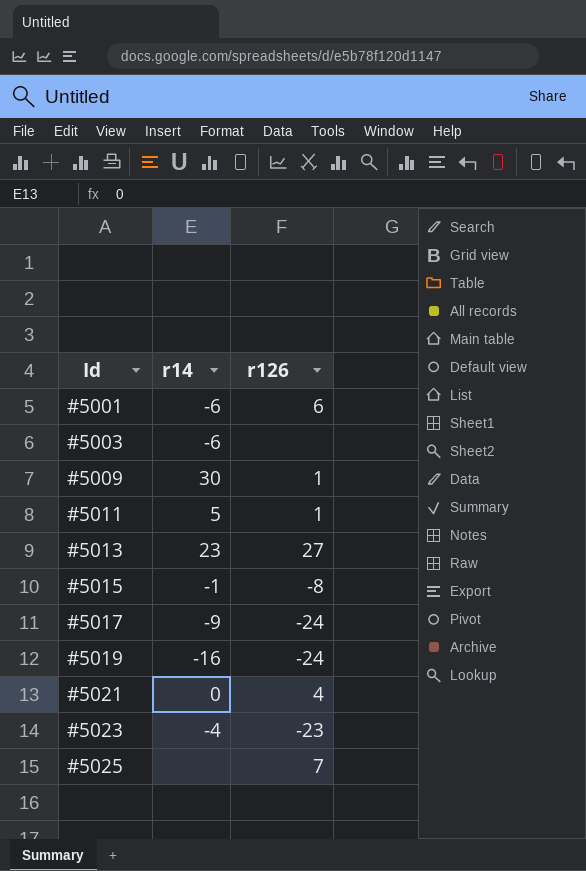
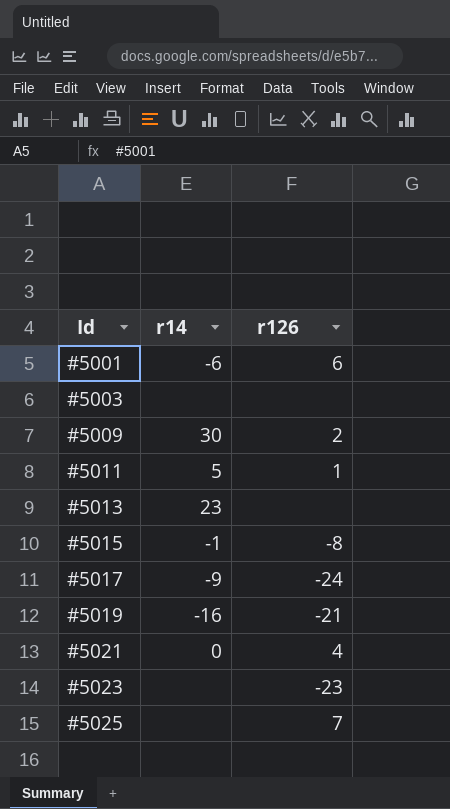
#5003 | r14: -6 -> none
#5009 | r126: 1 -> 2
#5013 | r126: 27 -> none
#5019 | r126: -24 -> -21
#5023 | r14: -4 -> none

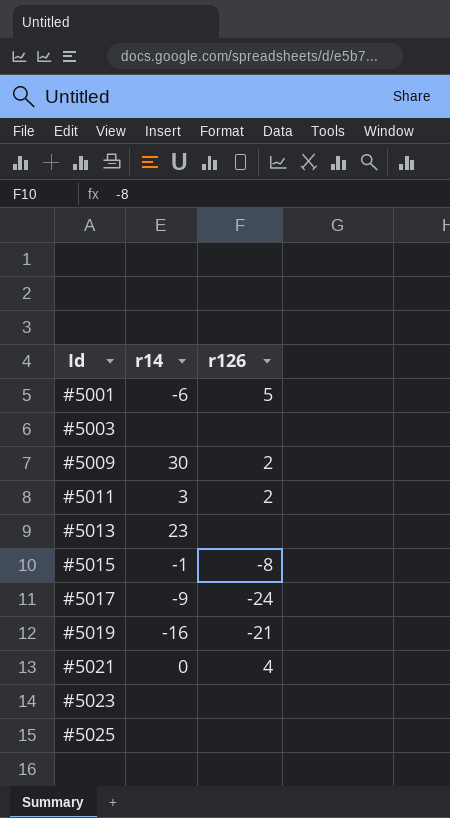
#5001 | r126: 6 -> 5
#5011 | r14: 5 -> 3
#5011 | r126: 1 -> 2
#5023 | r126: -23 -> none
#5025 | r126: 7 -> none

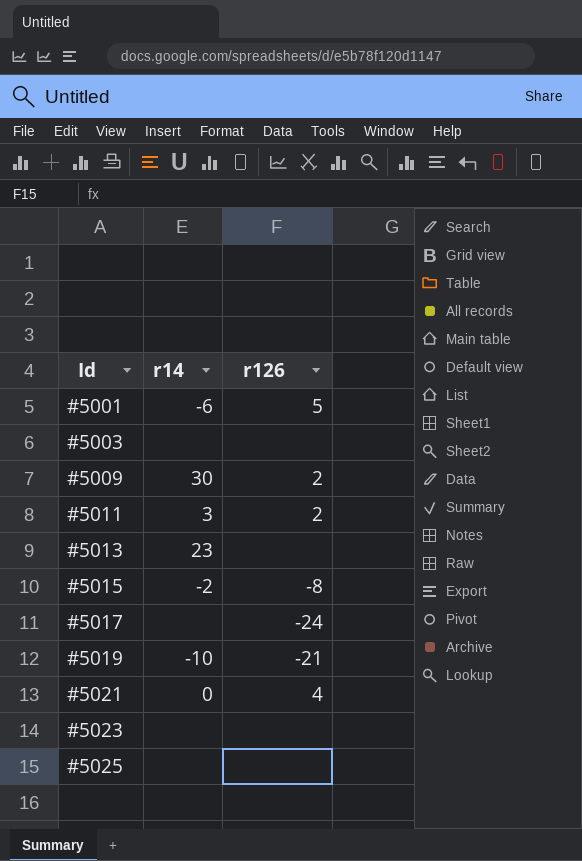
#5015 | r14: -1 -> -2
#5017 | r14: -9 -> none
#5019 | r14: -16 -> -10

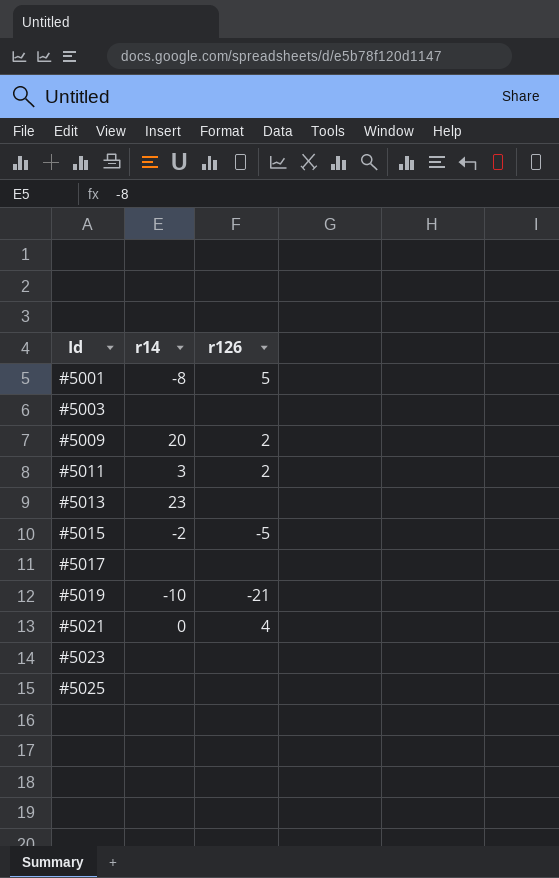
#5001 | r14: -6 -> -8
#5009 | r14: 30 -> 20
#5015 | r126: -8 -> -5
#5017 | r126: -24 -> none

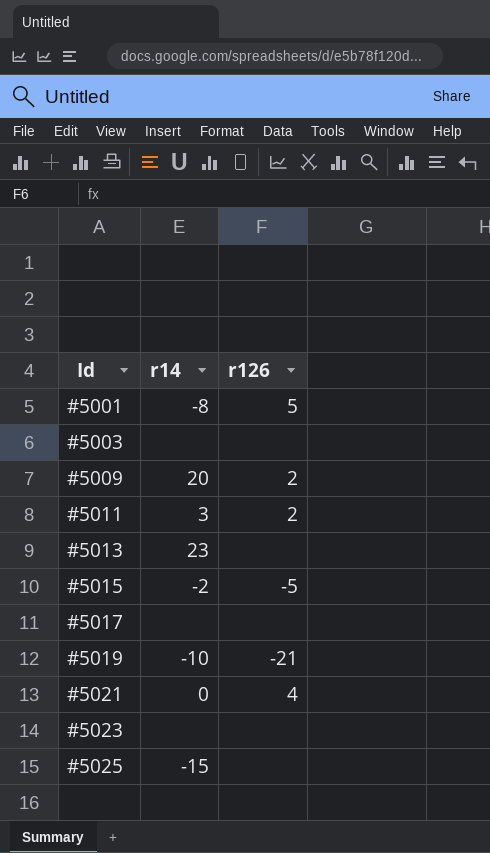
#5025 | r14: none -> -15

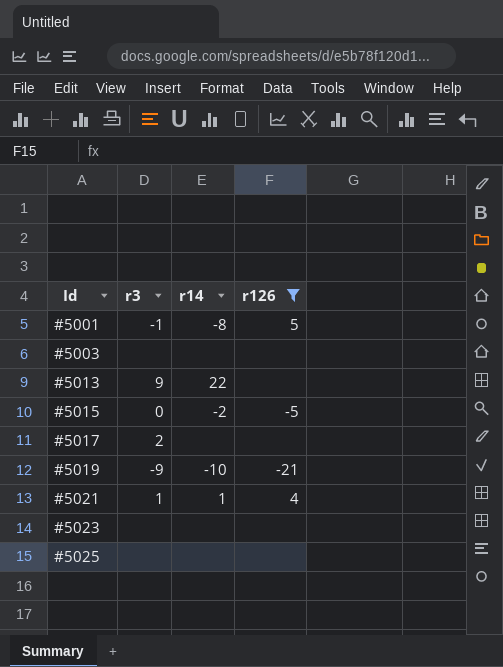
filter: none -> r126 != 2
column r3 | position: none -> 2
#5013 | r14: 23 -> 22
#5021 | r14: 0 -> 1
#5025 | r14: -15 -> none

